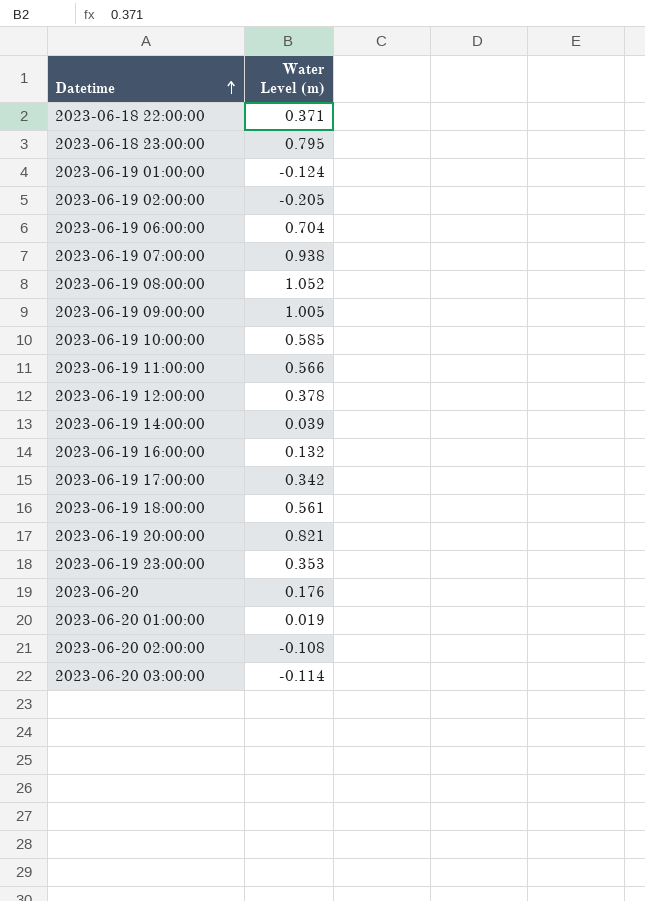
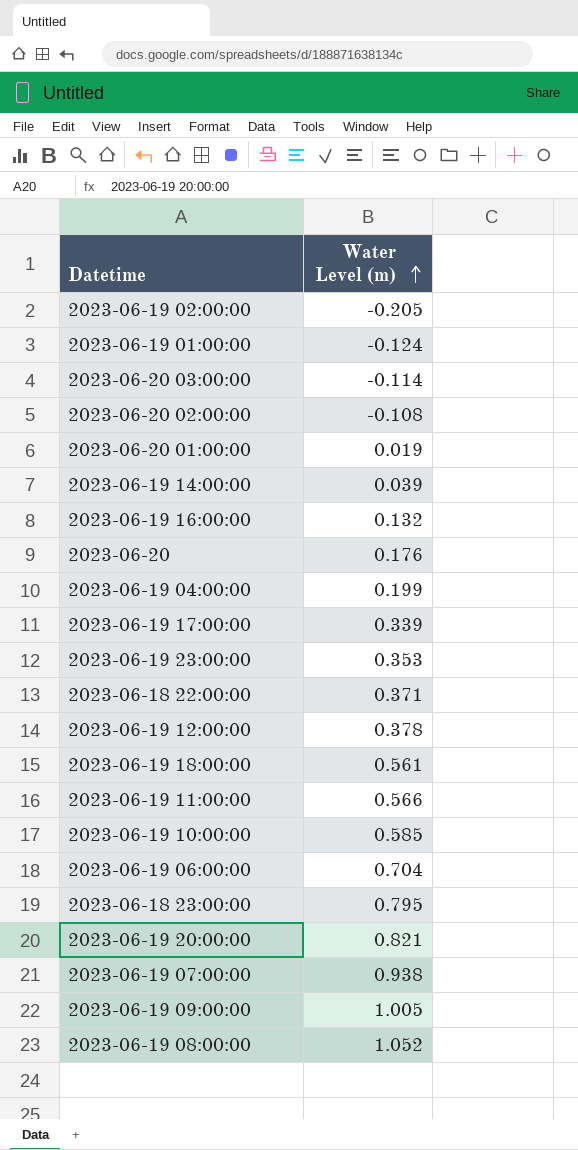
row order: Datetime ascending -> Water Level (m) ascending
row 2023-06-19 04:00:00: none -> 0.199
2023-06-19 17:00:00 | Water Level (m): 0.342 -> 0.339

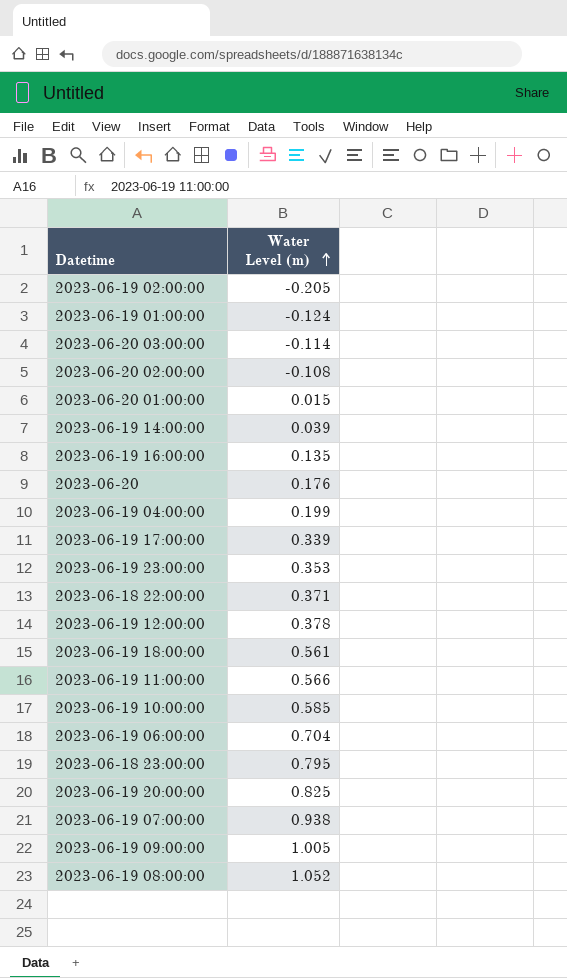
2023-06-20 01:00:00 | Water Level (m): 0.019 -> 0.015
2023-06-19 16:00:00 | Water Level (m): 0.132 -> 0.135
2023-06-19 20:00:00 | Water Level (m): 0.821 -> 0.825

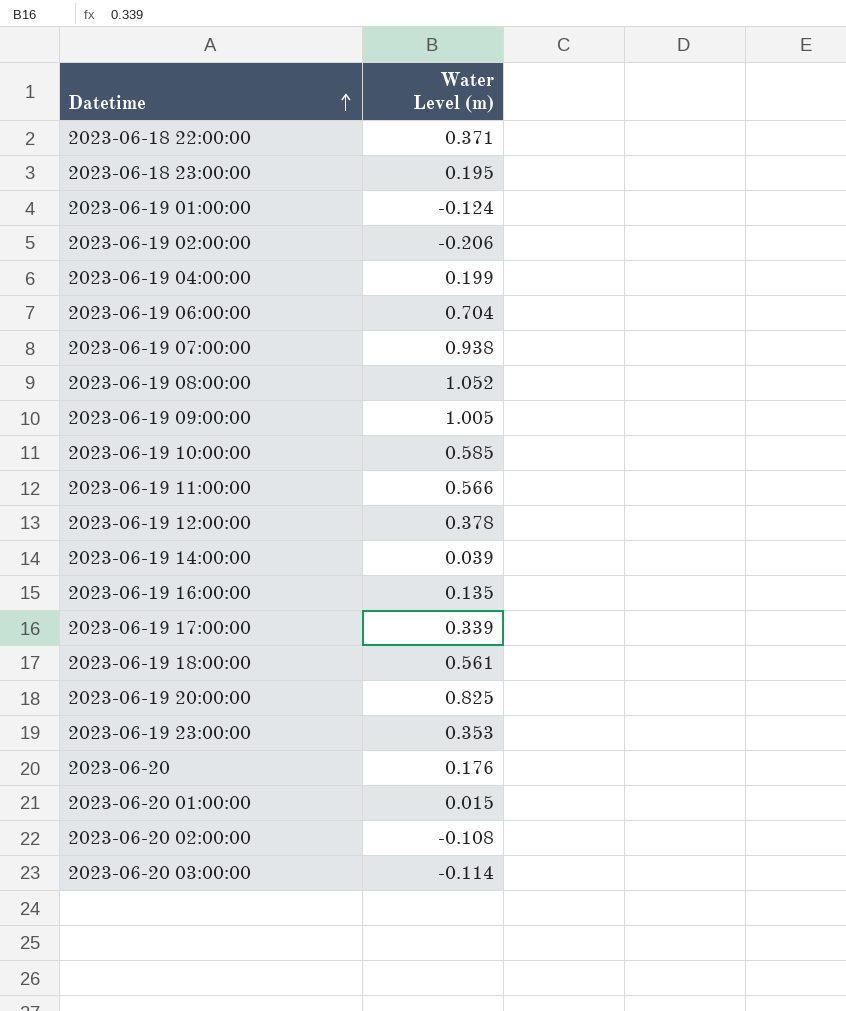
row order: Water Level (m) ascending -> Datetime ascending
2023-06-18 23:00:00 | Water Level (m): 0.795 -> 0.195
2023-06-19 02:00:00 | Water Level (m): -0.205 -> -0.206

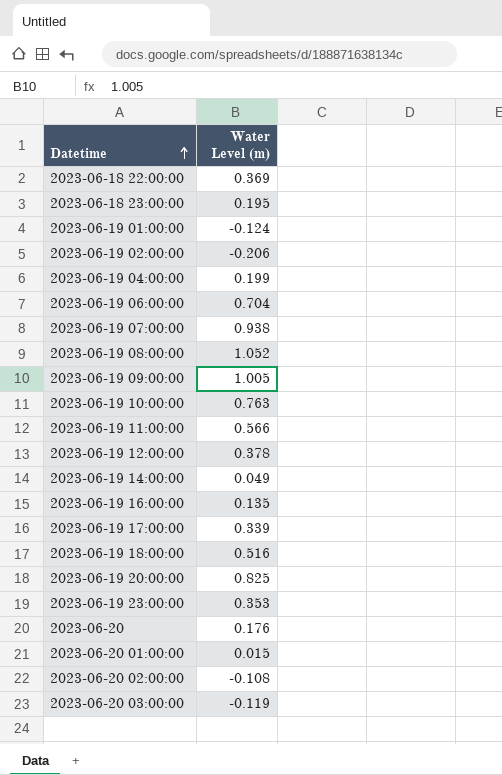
2023-06-18 22:00:00 | Water Level (m): 0.371 -> 0.369
2023-06-19 10:00:00 | Water Level (m): 0.585 -> 0.763
2023-06-19 14:00:00 | Water Level (m): 0.039 -> 0.049
2023-06-19 18:00:00 | Water Level (m): 0.561 -> 0.516
2023-06-20 03:00:00 | Water Level (m): -0.114 -> -0.119

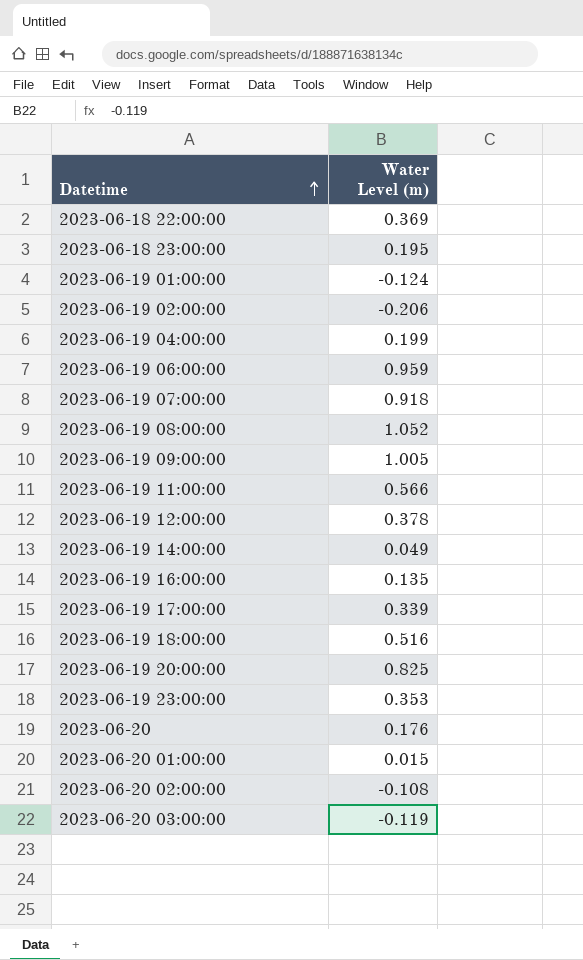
row 2023-06-19 10:00:00: 0.763 -> none
2023-06-19 06:00:00 | Water Level (m): 0.704 -> 0.959
2023-06-19 07:00:00 | Water Level (m): 0.938 -> 0.918

